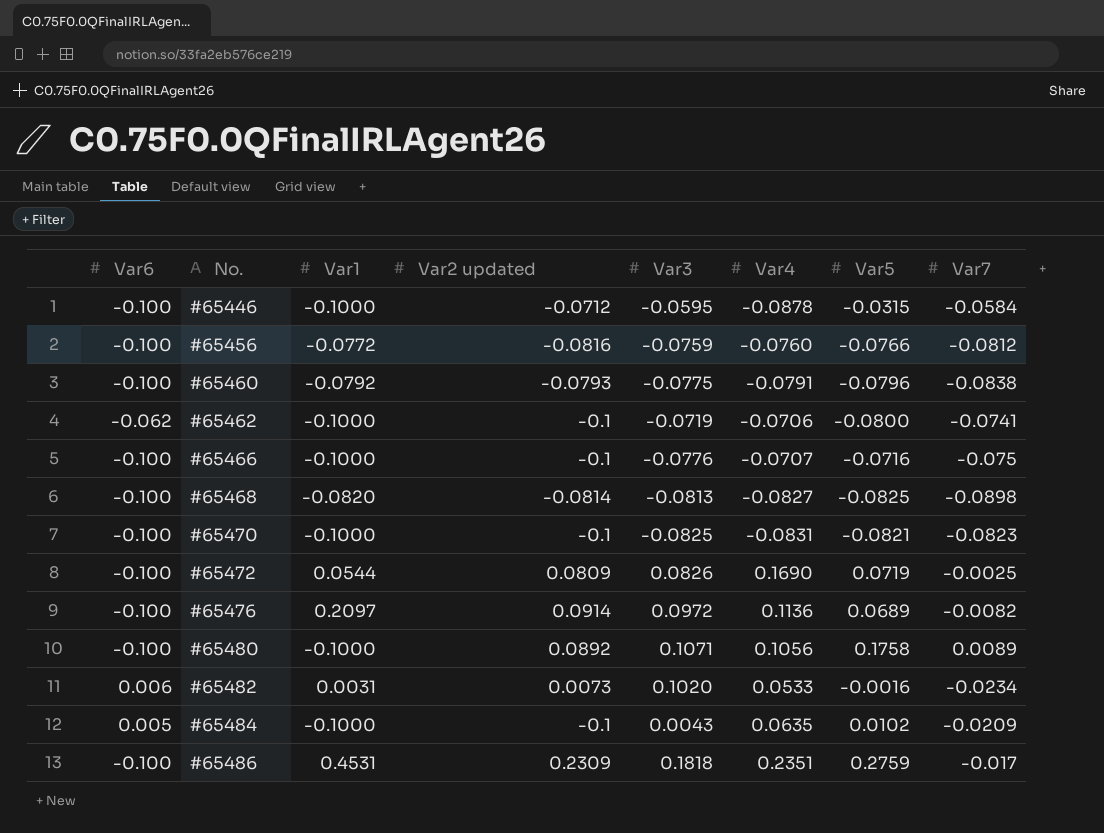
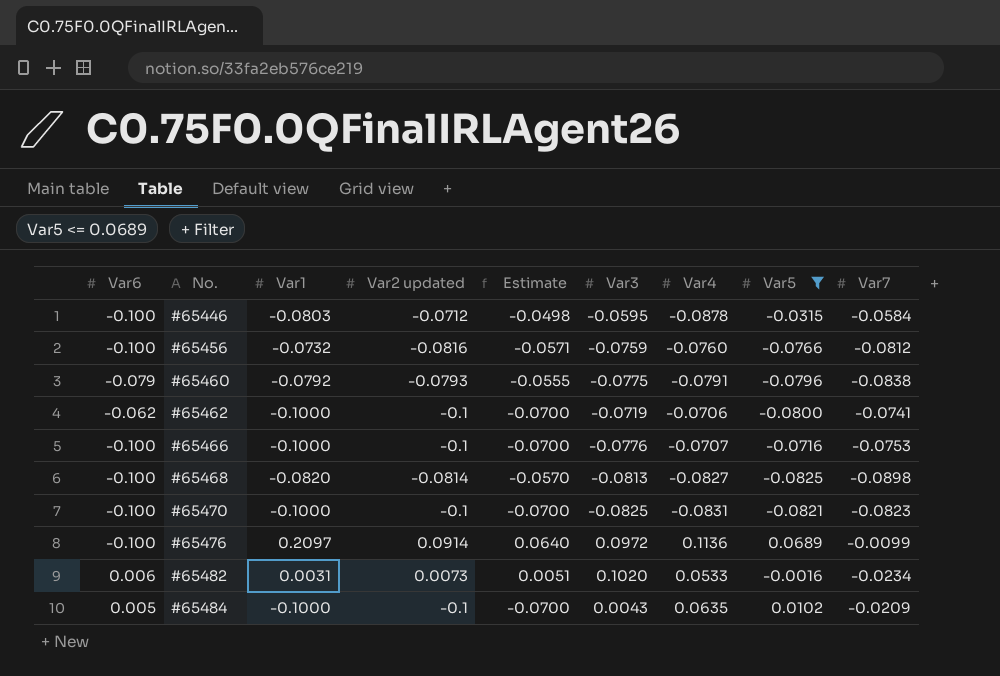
filter: none -> Var5 <= 0.0689
column Estimate | formula: none -> [Var2 updated] * 0.7
#65446 | Var1: -0.1000 -> -0.0803
#65456 | Var1: -0.0772 -> -0.0732
#65460 | Var6: -0.100 -> -0.079
#65466 | Var7: -0.075 -> -0.0753
#65476 | Var7: -0.0082 -> -0.0099

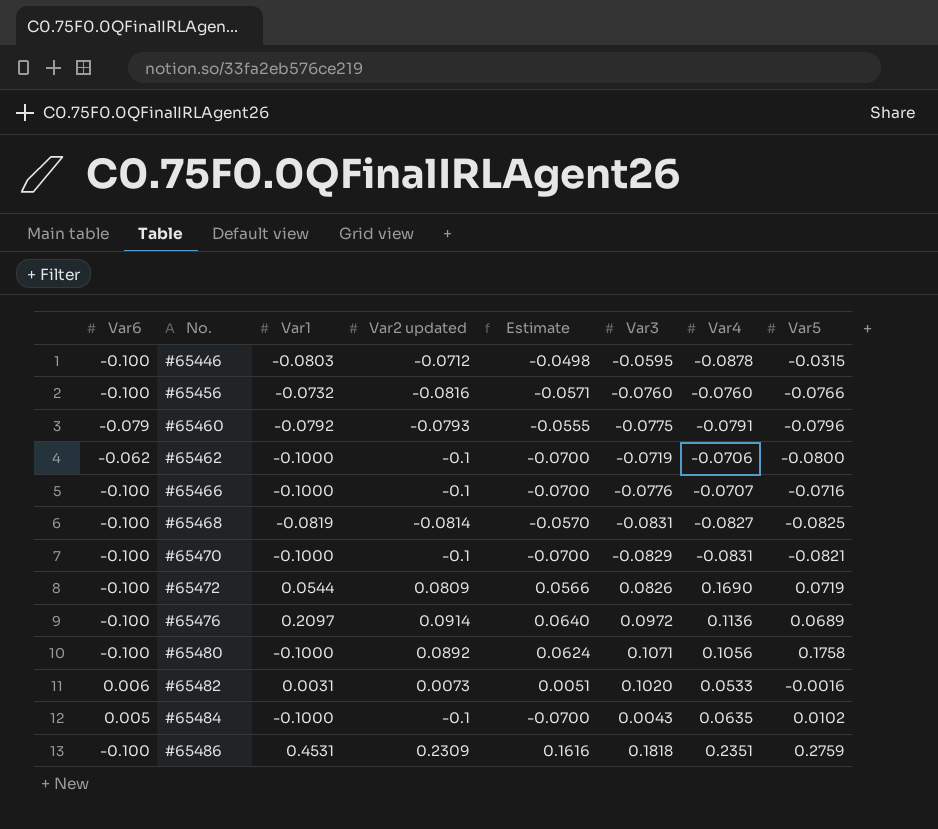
filter: Var5 <= 0.0689 -> none
column Var7 | position: 9 -> none
#65456 | Var3: -0.0759 -> -0.0760
#65468 | Var1: -0.0820 -> -0.0819
#65468 | Var3: -0.0813 -> -0.0831
#65470 | Var3: -0.0825 -> -0.0829

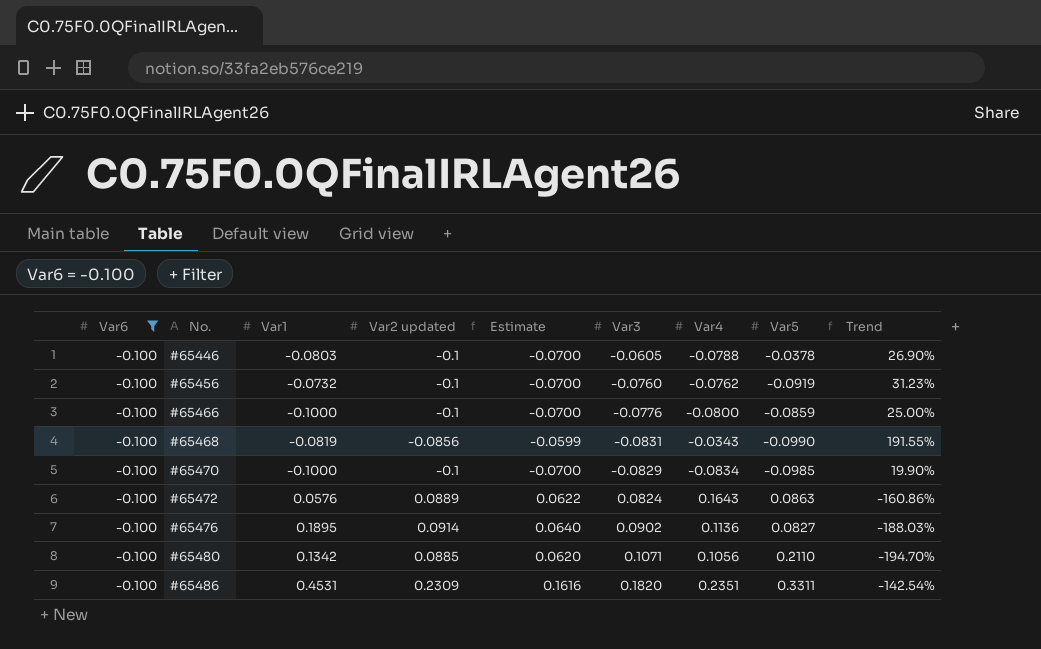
filter: none -> Var6 = -0.100
column Trend | formula: none -> ([Var6] - [Var4]) / [Var4]
#65446 | Var2 updated: -0.0712 -> -0.1
#65446 | Estimate: -0.0498 -> -0.0700
#65446 | Var3: -0.0595 -> -0.0605
#65446 | Var4: -0.0878 -> -0.0788
#65446 | Var5: -0.0315 -> -0.0378
#65456 | Var2 updated: -0.0816 -> -0.1
#65456 | Estimate: -0.0571 -> -0.0700
#65456 | Var4: -0.0760 -> -0.0762
#65456 | Var5: -0.0766 -> -0.0919
#65466 | Var4: -0.0707 -> -0.0800
#65466 | Var5: -0.0716 -> -0.0859
#65468 | Var2 updated: -0.0814 -> -0.0856
#65468 | Estimate: -0.0570 -> -0.0599
#65468 | Var4: -0.0827 -> -0.0343
#65468 | Var5: -0.0825 -> -0.0990
#65470 | Var4: -0.0831 -> -0.0834
#65470 | Var5: -0.0821 -> -0.0985
#65472 | Var1: 0.0544 -> 0.0576
#65472 | Var2 updated: 0.0809 -> 0.0889
#65472 | Estimate: 0.0566 -> 0.0622
#65472 | Var3: 0.0826 -> 0.0824
#65472 | Var4: 0.1690 -> 0.1643
#65472 | Var5: 0.0719 -> 0.0863
#65476 | Var1: 0.2097 -> 0.1895
#65476 | Var3: 0.0972 -> 0.0902
#65476 | Var5: 0.0689 -> 0.0827
#65480 | Var1: -0.1000 -> 0.1342
#65480 | Var2 updated: 0.0892 -> 0.0885
#65480 | Estimate: 0.0624 -> 0.0620
#65480 | Var5: 0.1758 -> 0.2110
#65486 | Var3: 0.1818 -> 0.1820
#65486 | Var5: 0.2759 -> 0.3311

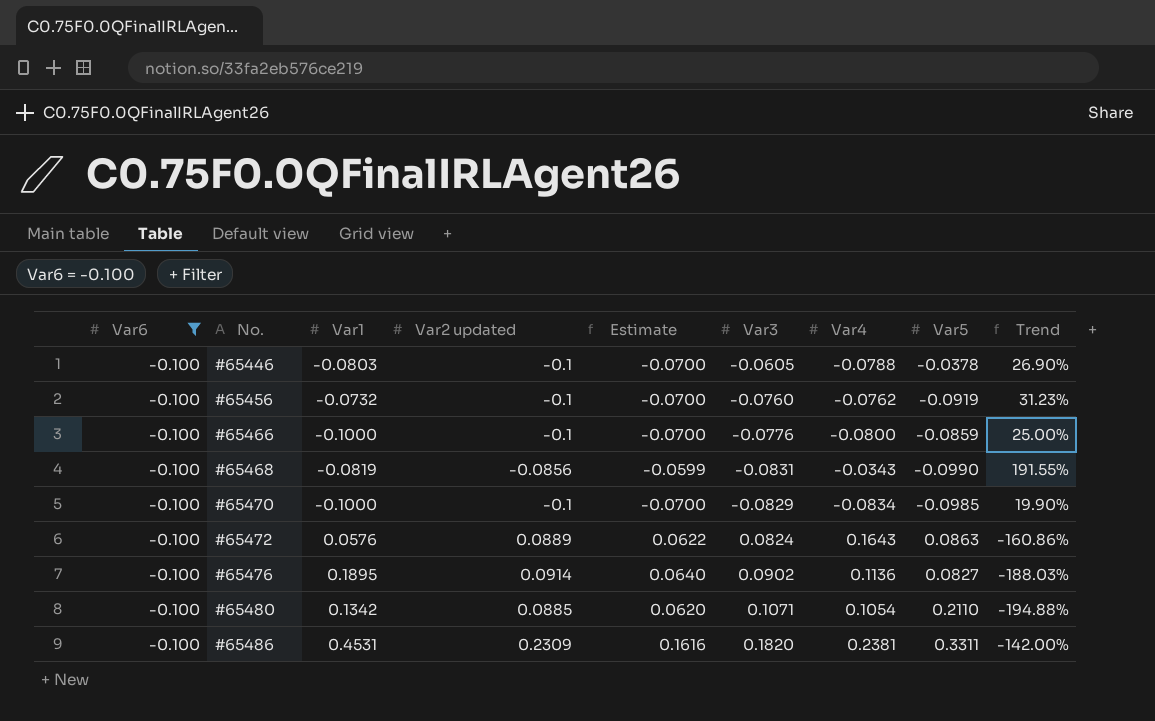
#65480 | Var4: 0.1056 -> 0.1054
#65480 | Trend: -194.70% -> -194.88%
#65486 | Var4: 0.2351 -> 0.2381
#65486 | Trend: -142.54% -> -142.00%

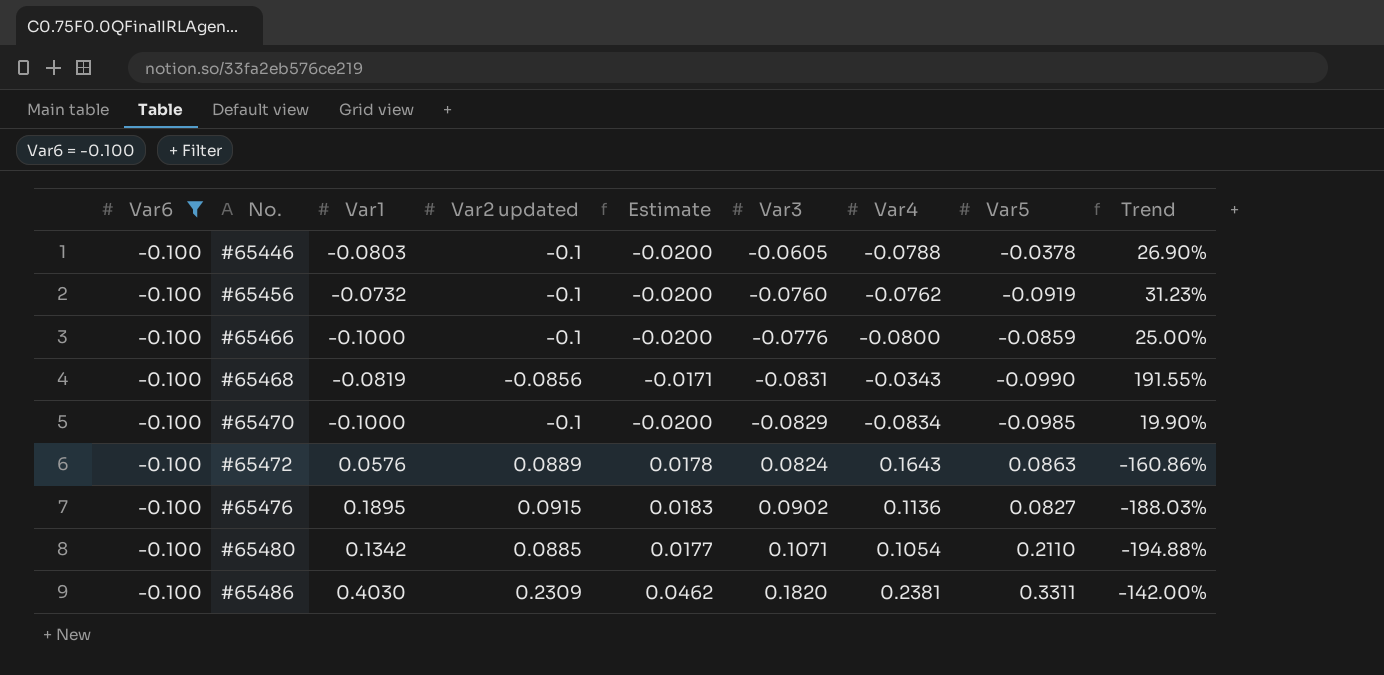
column Estimate | formula: [Var2 updated] * 0.7 -> [Var2 updated] * 0.2
#65476 | Var2 updated: 0.0914 -> 0.0915
#65486 | Var1: 0.4531 -> 0.4030

